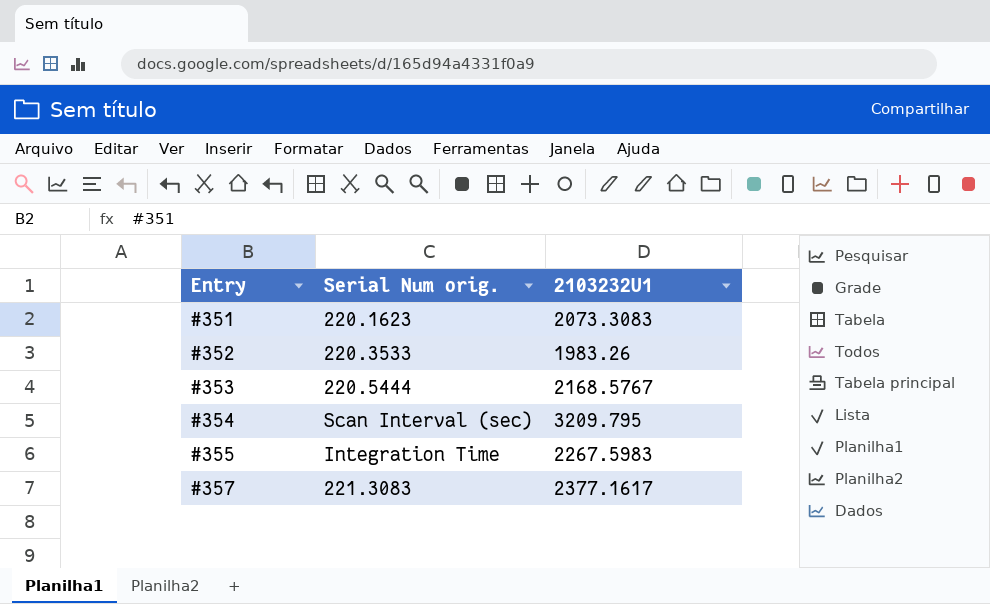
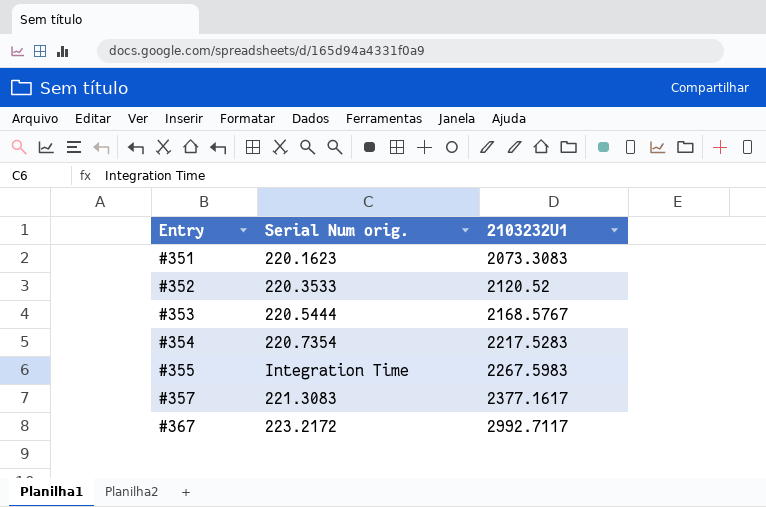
#352 | 2103232U1: 1983.26 -> 2120.52
#354 | Serial Num orig.: Scan Interval (sec) -> 220.7354
#354 | 2103232U1: 3209.795 -> 2217.5283
row #367: none -> 223.2172 | 2992.7117

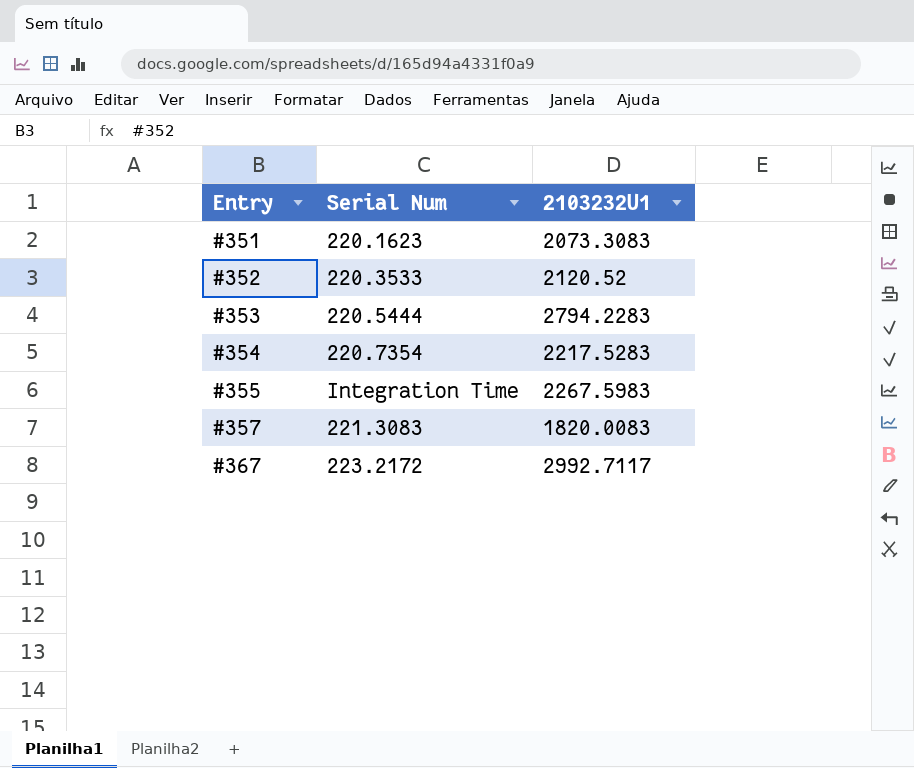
column name: Serial Num orig. -> Serial Num
#353 | 2103232U1: 2168.5767 -> 2794.2283
#357 | 2103232U1: 2377.1617 -> 1820.0083

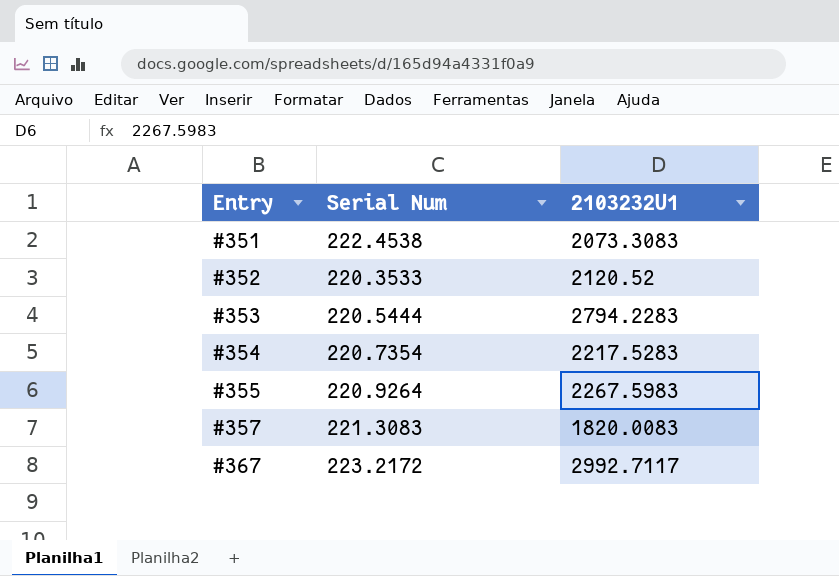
#351 | Serial Num: 220.1623 -> 222.4538
#355 | Serial Num: Integration Time -> 220.9264

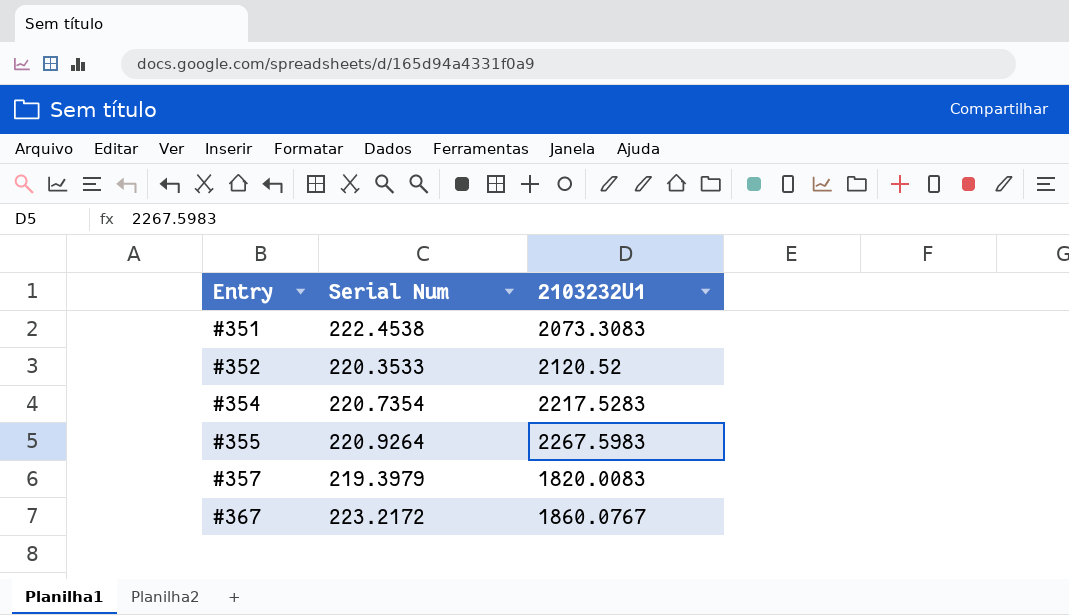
row #353: 220.5444 | 2794.2283 -> none
#357 | Serial Num: 221.3083 -> 219.3979
#367 | 2103232U1: 2992.7117 -> 1860.0767

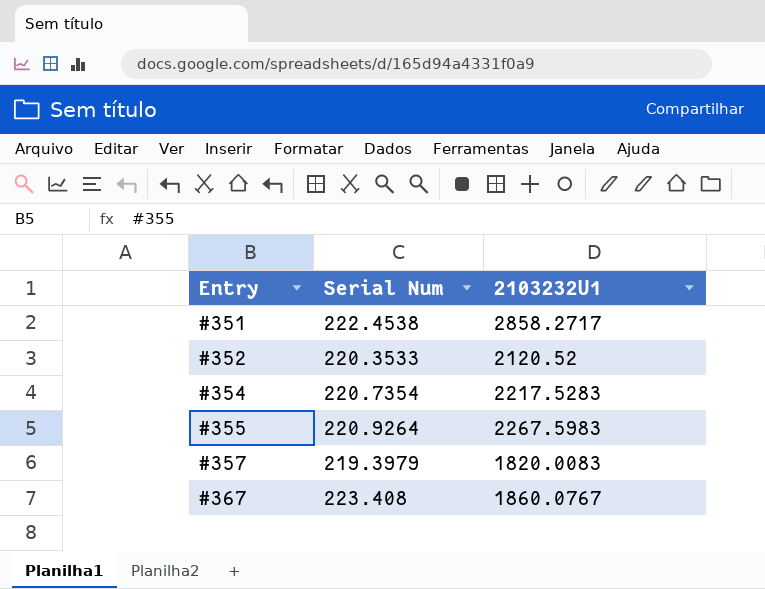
#351 | 2103232U1: 2073.3083 -> 2858.2717
#367 | Serial Num: 223.2172 -> 223.408

